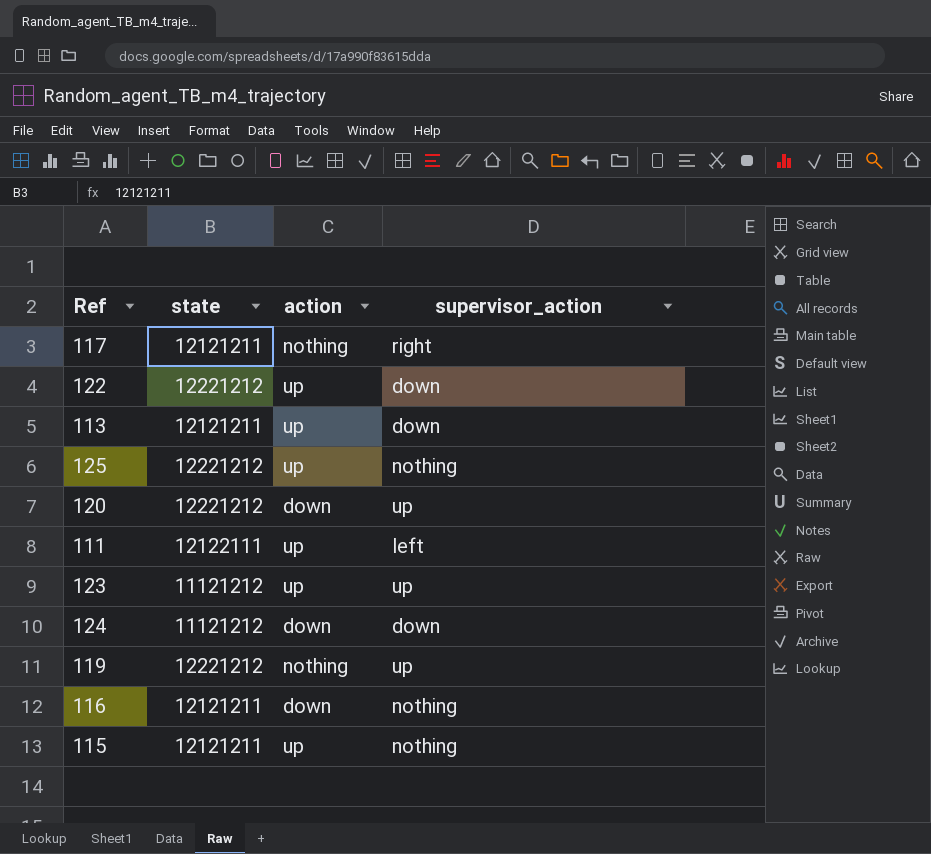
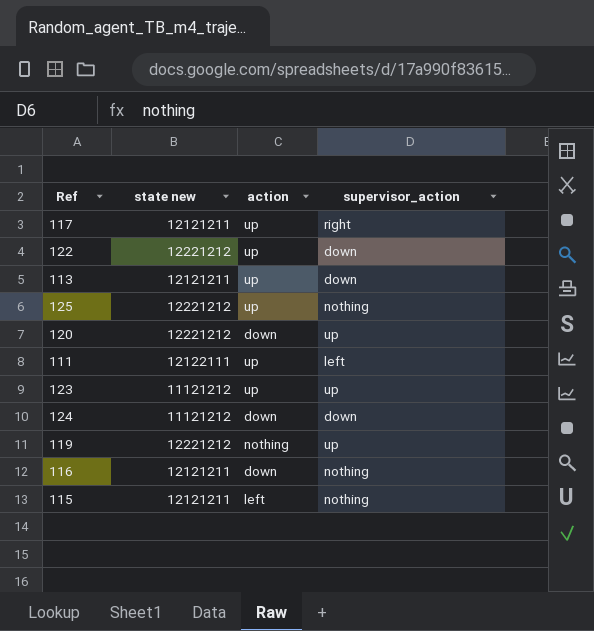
column name: state -> state new
117 | action: nothing -> up
115 | action: up -> left

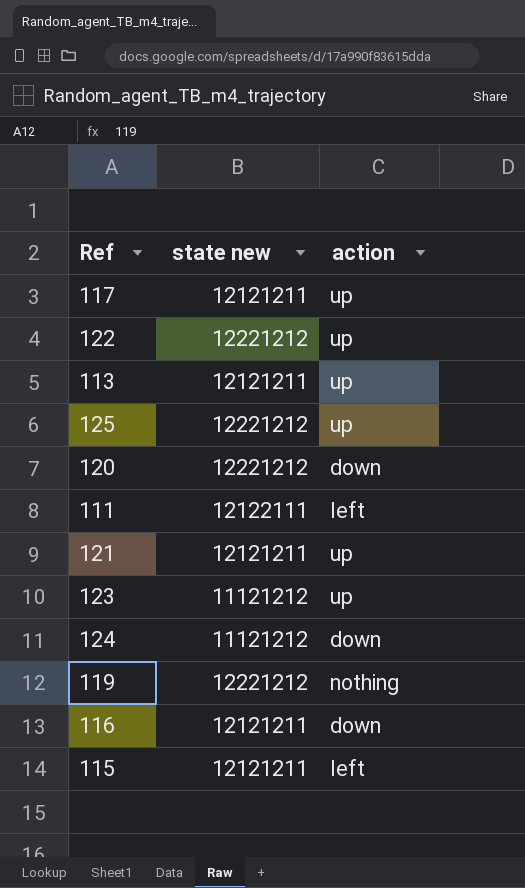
column supervisor_action | position: 4 -> none
111 | action: up -> left
row 121: none -> 12121211 | up

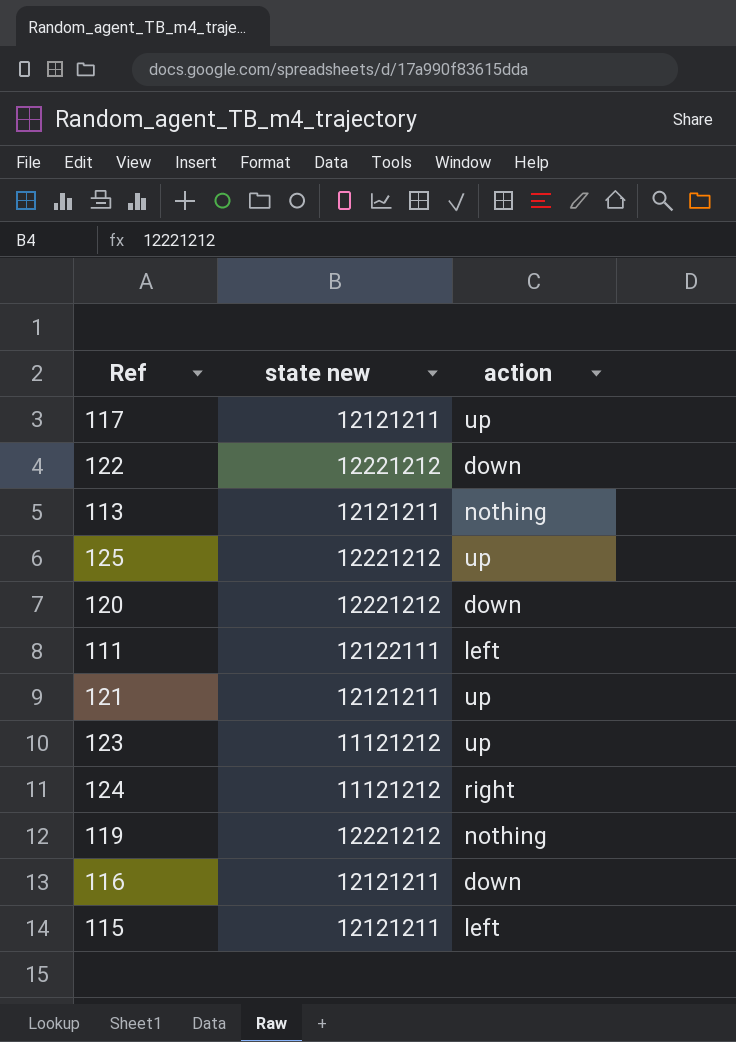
122 | action: up -> down
113 | action: up -> nothing
124 | action: down -> right

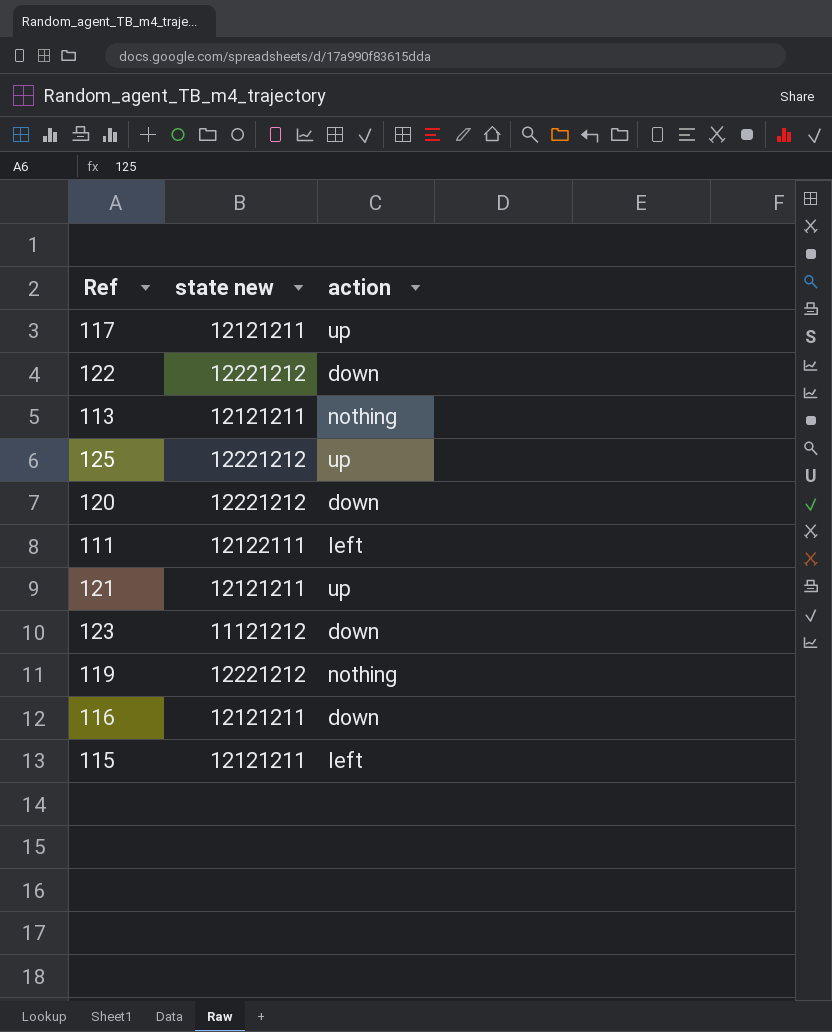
row 124: 11121212 | right -> none
123 | action: up -> down

